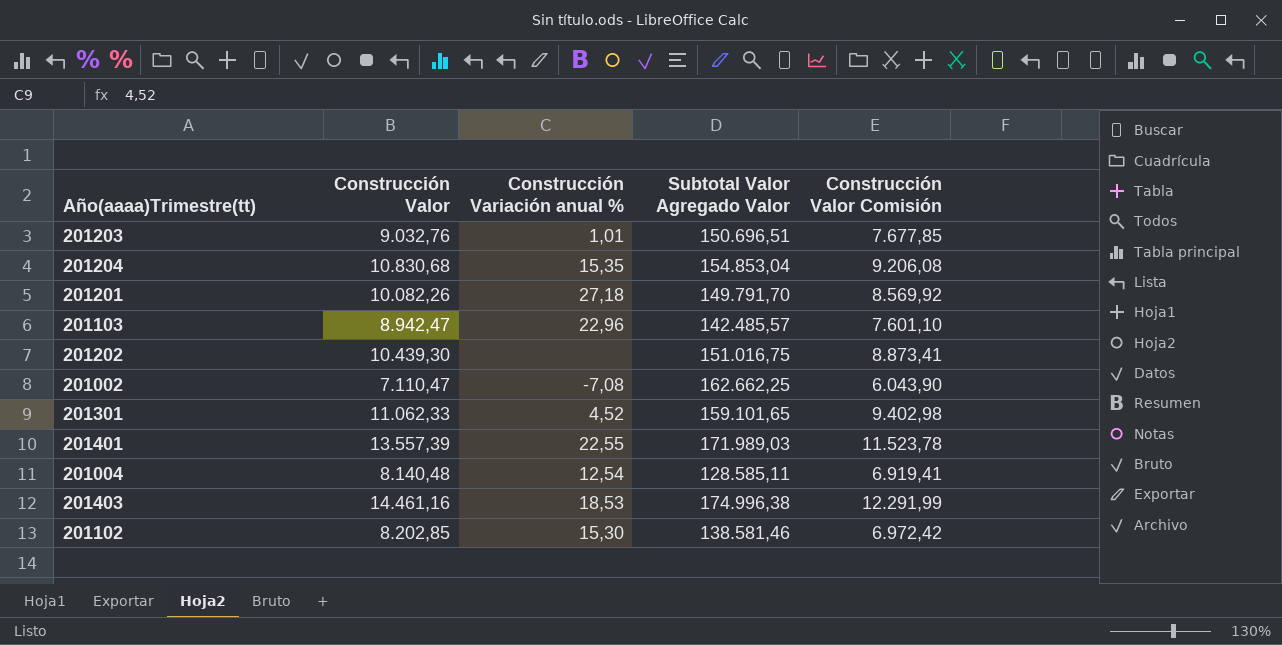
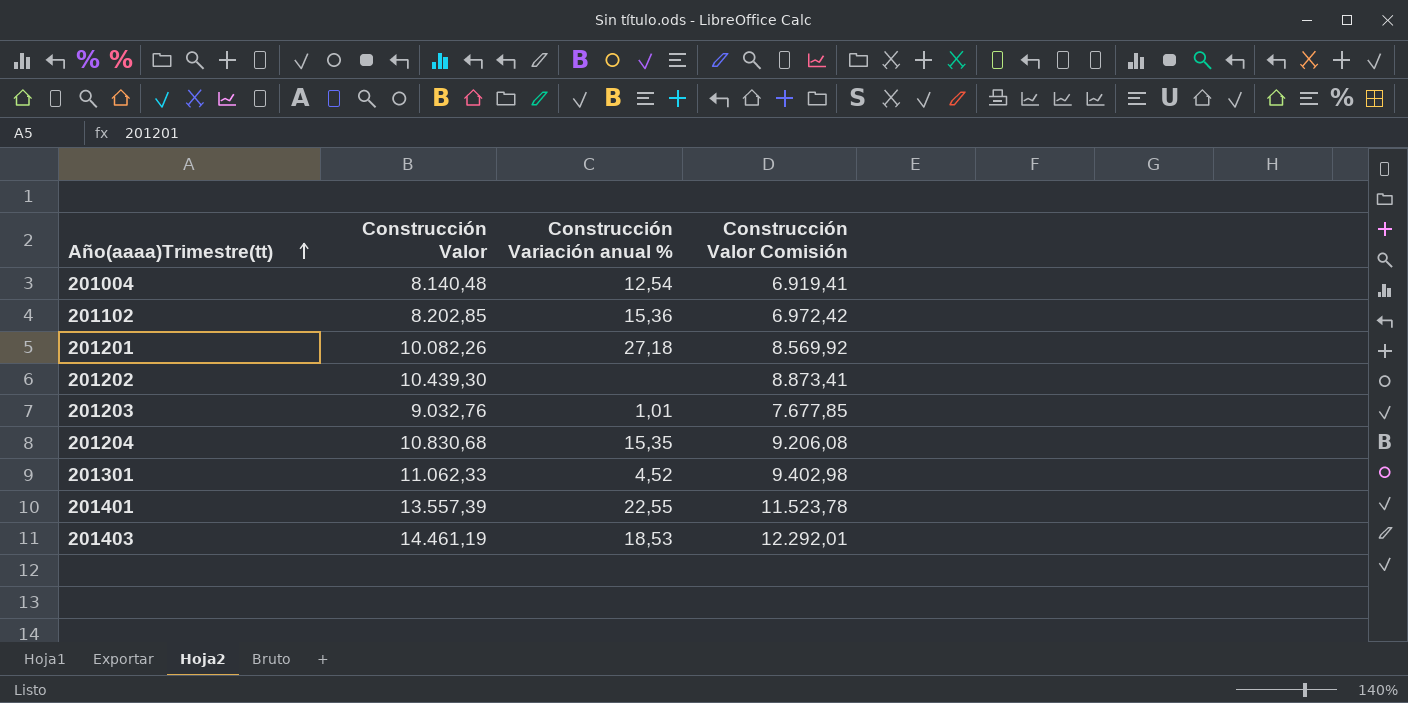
row order: none -> Año(aaaa)Trimestre(tt) ascending
column Subtotal Valor Agregado Valor | position: 4 -> none
row 201103: 8.942,47 | 22,96 | 142.485,57 | 7.601,10 -> none
row 201002: 7.110,47 | -7,08 | 162.662,25 | 6.043,90 -> none
201102 | Construcción Variación anual %: 15,30 -> 15,36
201403 | Construcción Valor: 14.461,16 -> 14.461,19
201403 | Construcción Valor Comisión: 12.291,99 -> 12.292,01

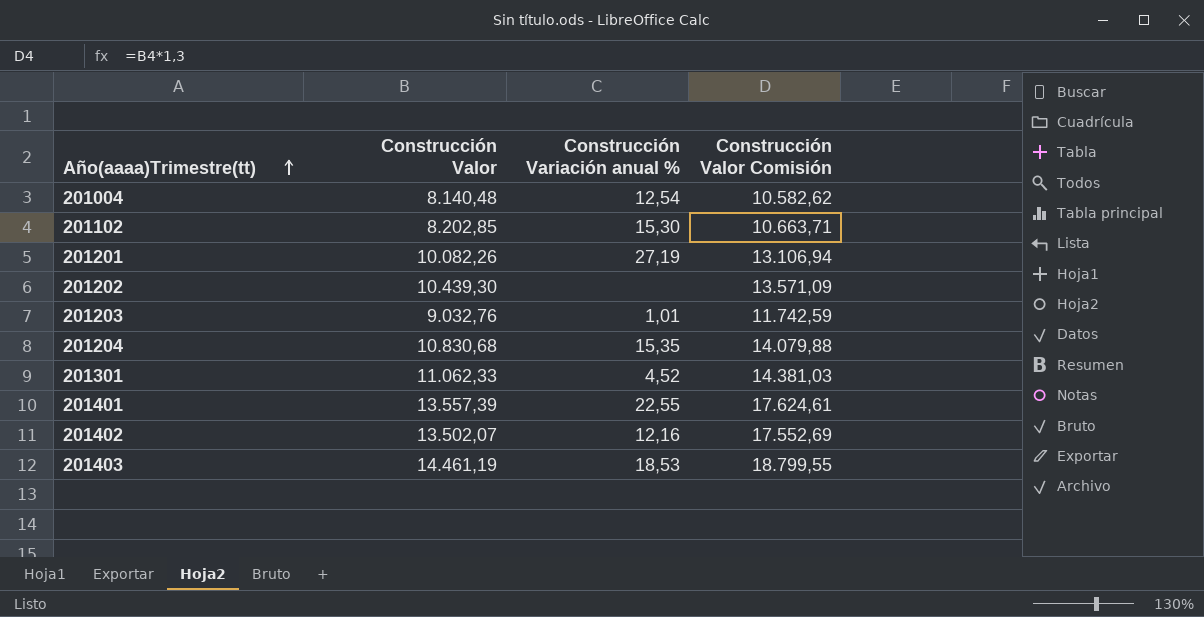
column Construcción Valor Comisión | formula: [Construcción Valor] * 0,85 -> [Construcción Valor] * 1,3
201102 | Construcción Variación anual %: 15,36 -> 15,30
201201 | Construcción Variación anual %: 27,18 -> 27,19
row 201402: none -> 13.502,07 | 12,16 | 17.552,69

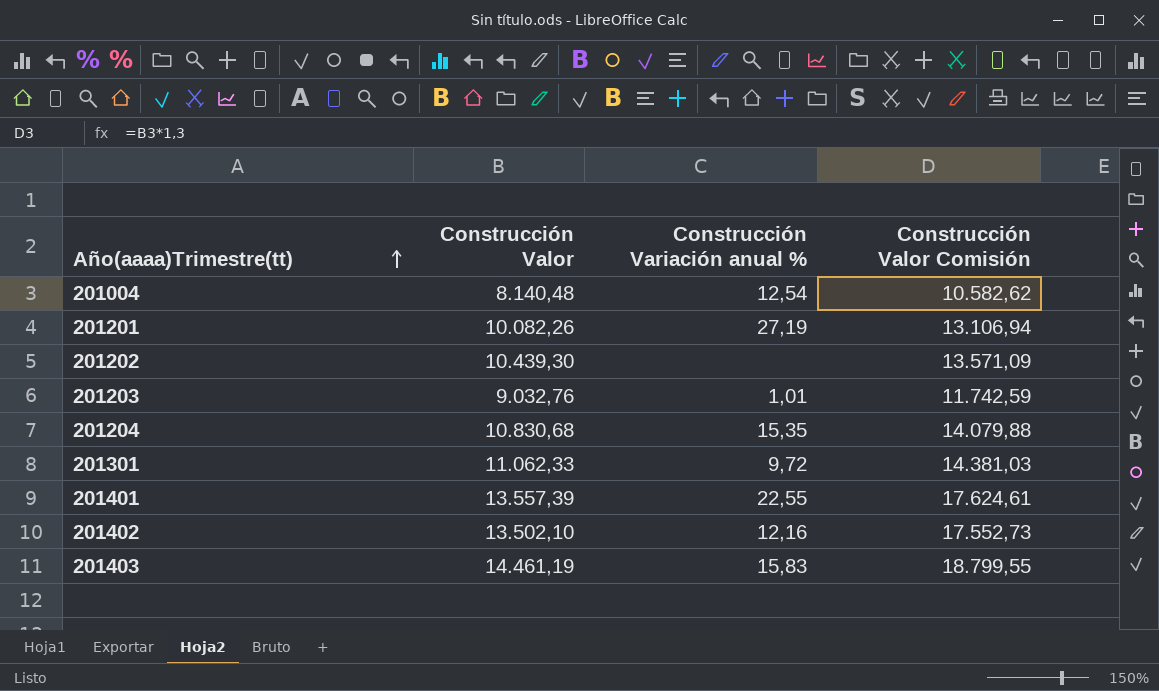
row 201102: 8.202,85 | 15,30 | 10.663,71 -> none
201301 | Construcción Variación anual %: 4,52 -> 9,72
201402 | Construcción Valor: 13.502,07 -> 13.502,10
201402 | Construcción Valor Comisión: 17.552,69 -> 17.552,73
201403 | Construcción Variación anual %: 18,53 -> 15,83

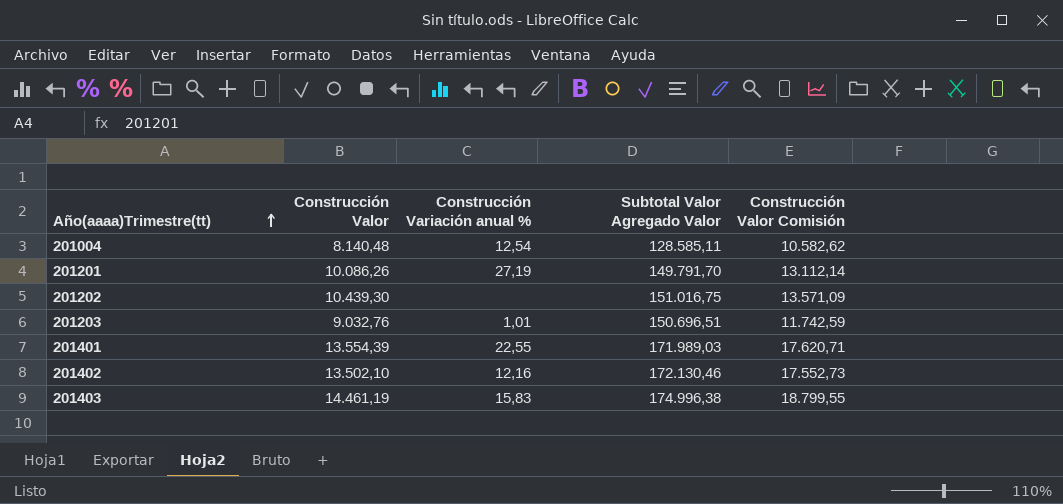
column Subtotal Valor Agregado Valor | position: none -> 4
row 201204: 10.830,68 | 15,35 | 14.079,88 -> none
row 201301: 11.062,33 | 9,72 | 14.381,03 -> none
201201 | Construcción Valor: 10.082,26 -> 10.086,26
201201 | Construcción Valor Comisión: 13.106,94 -> 13.112,14
201401 | Construcción Valor: 13.557,39 -> 13.554,39
201401 | Construcción Valor Comisión: 17.624,61 -> 17.620,71

